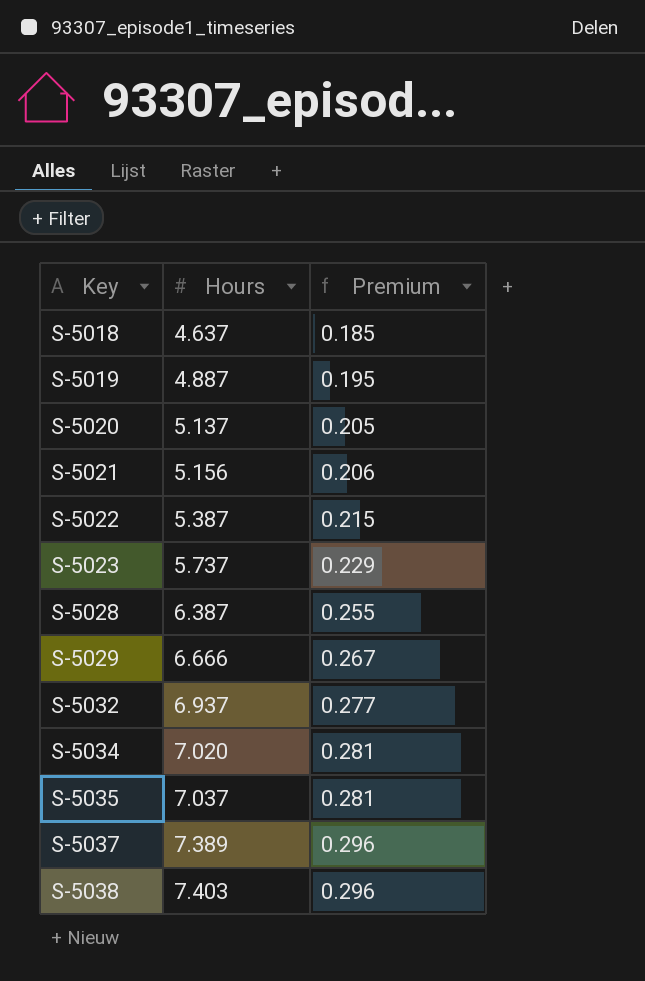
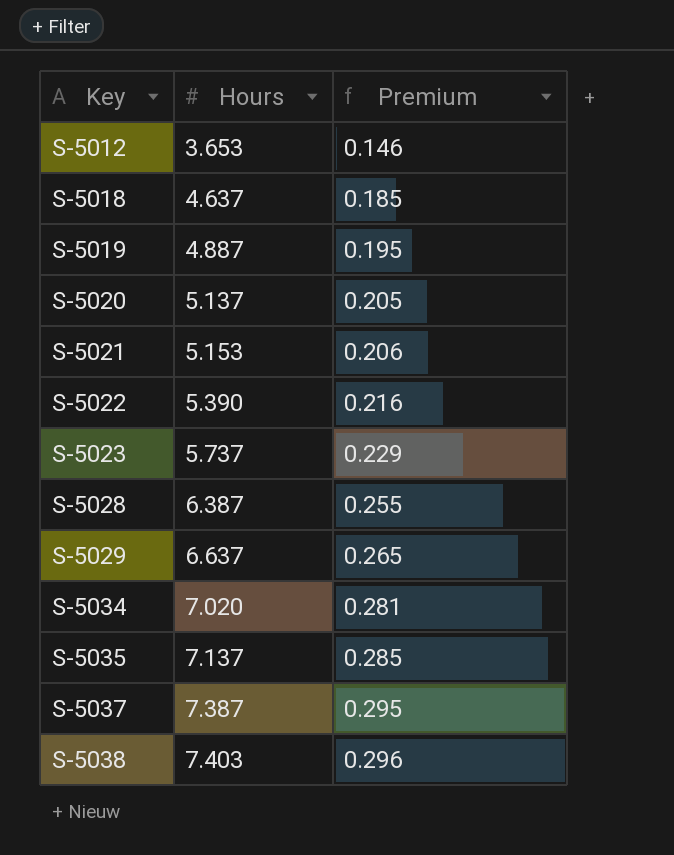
row S-5032: 6.937 | 0.277 -> none
row S-5012: none -> 3.653 | 0.146
S-5021 | Hours: 5.156 -> 5.153
S-5022 | Hours: 5.387 -> 5.390
S-5022 | Premium: 0.215 -> 0.216
S-5029 | Hours: 6.666 -> 6.637
S-5029 | Premium: 0.267 -> 0.265
S-5035 | Hours: 7.037 -> 7.137
S-5035 | Premium: 0.281 -> 0.285
S-5037 | Hours: 7.389 -> 7.387
S-5037 | Premium: 0.296 -> 0.295

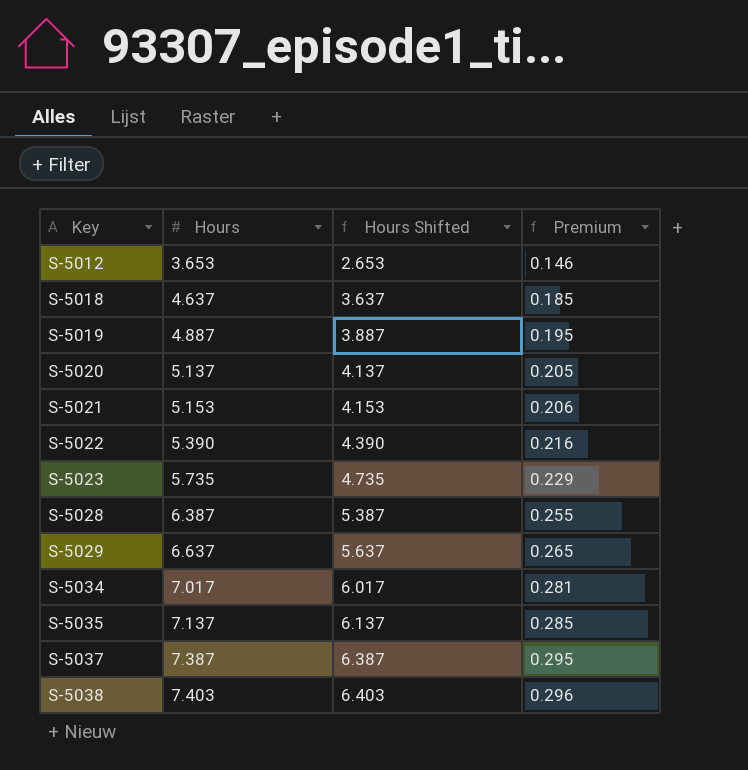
column Hours Shifted | formula: none -> [Hours] - 1
S-5023 | Hours: 5.737 -> 5.735
S-5034 | Hours: 7.020 -> 7.017

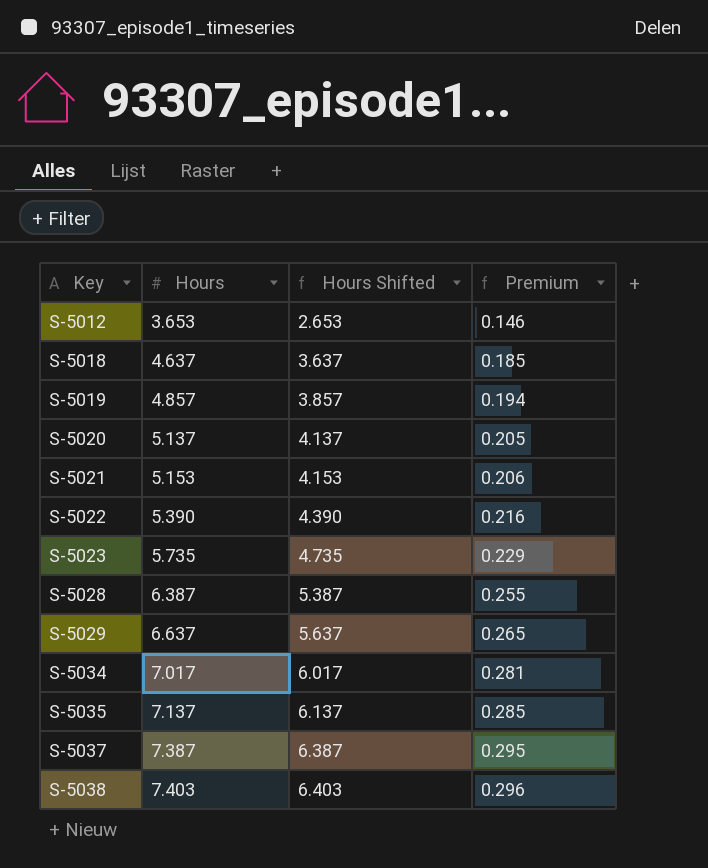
S-5019 | Hours: 4.887 -> 4.857
S-5019 | Hours Shifted: 3.887 -> 3.857
S-5019 | Premium: 0.195 -> 0.194

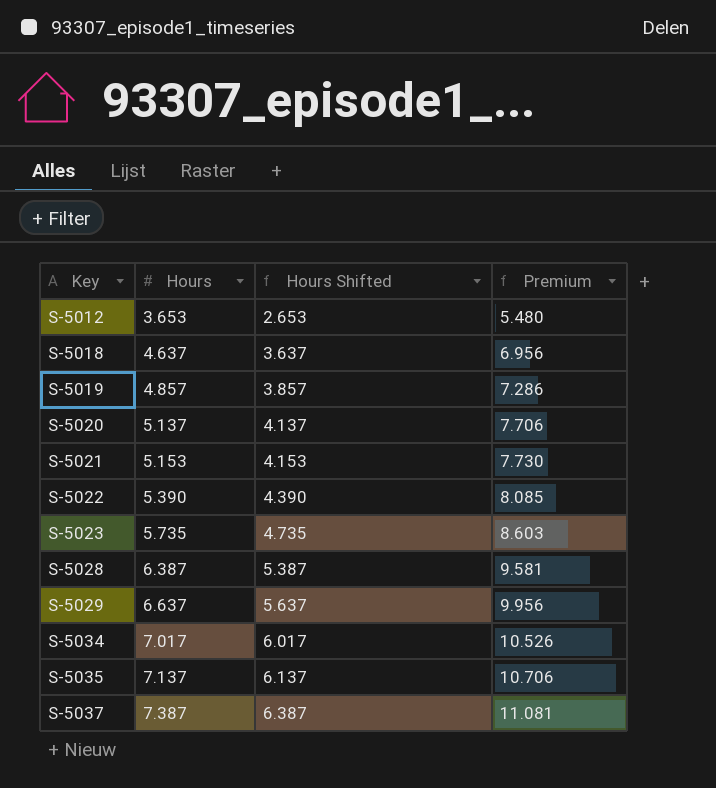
column Premium | formula: [Hours] * 0.04 -> [Hours] * 1.5
row S-5038: 7.403 | 6.403 | 0.296 -> none

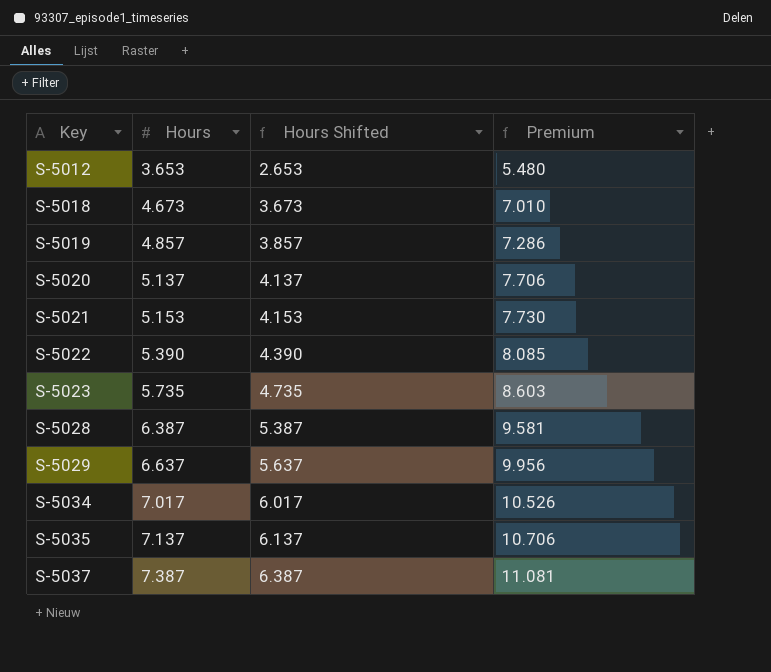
S-5018 | Hours: 4.637 -> 4.673
S-5018 | Hours Shifted: 3.637 -> 3.673
S-5018 | Premium: 6.956 -> 7.010

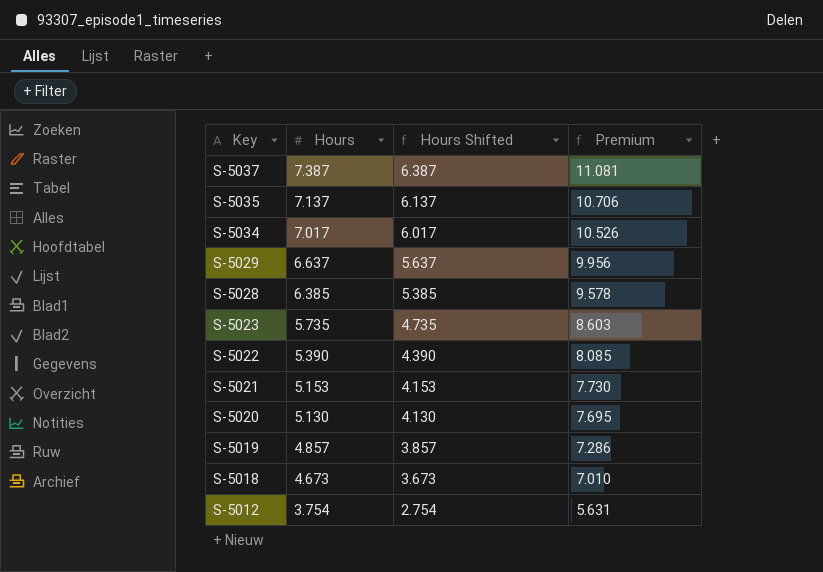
row order: Key ascending -> Key descending
S-5028 | Hours: 6.387 -> 6.385
S-5028 | Hours Shifted: 5.387 -> 5.385
S-5028 | Premium: 9.581 -> 9.578
S-5020 | Hours: 5.137 -> 5.130
S-5020 | Hours Shifted: 4.137 -> 4.130
S-5020 | Premium: 7.706 -> 7.695
S-5012 | Hours: 3.653 -> 3.754
S-5012 | Hours Shifted: 2.653 -> 2.754
S-5012 | Premium: 5.480 -> 5.631

